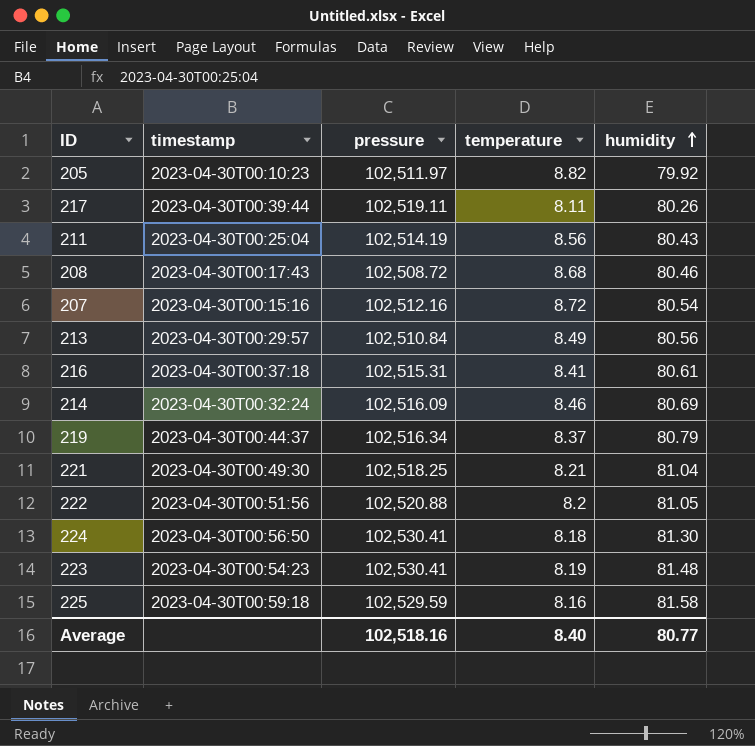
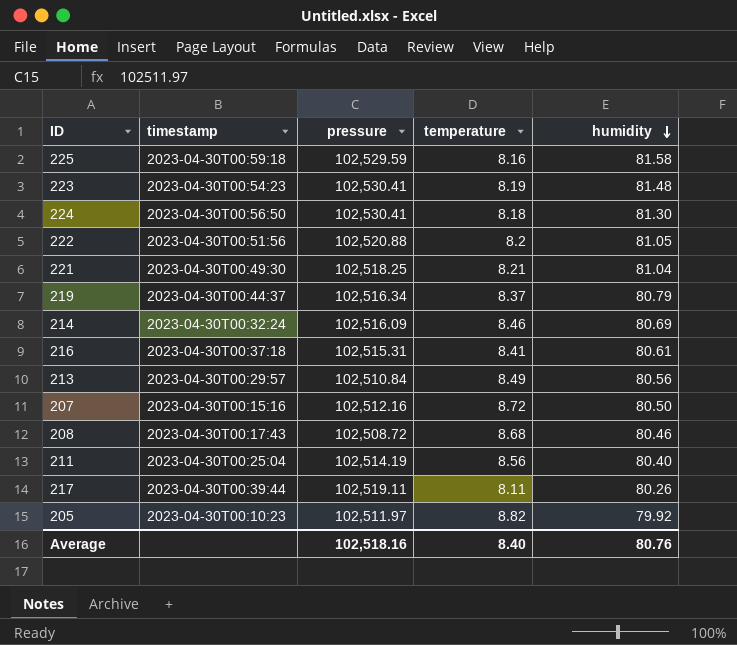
row order: humidity ascending -> humidity descending
207 | humidity: 80.54 -> 80.50
211 | humidity: 80.43 -> 80.40
Average | humidity: 80.77 -> 80.76

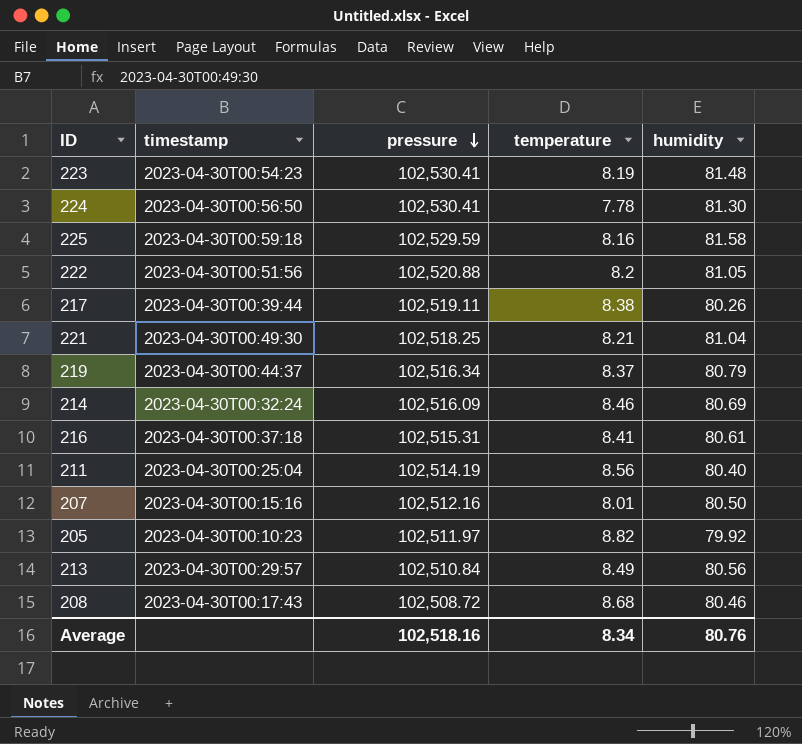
row order: humidity descending -> pressure descending
224 | temperature: 8.18 -> 7.78
217 | temperature: 8.11 -> 8.38
207 | temperature: 8.72 -> 8.01
Average | temperature: 8.40 -> 8.34

